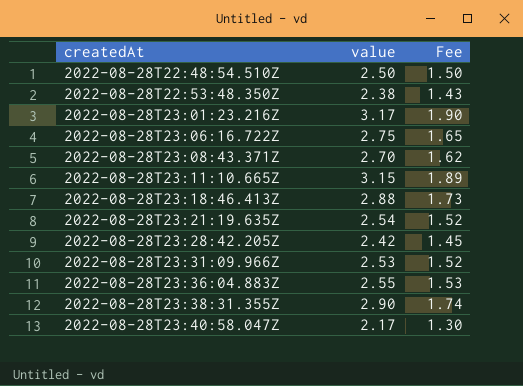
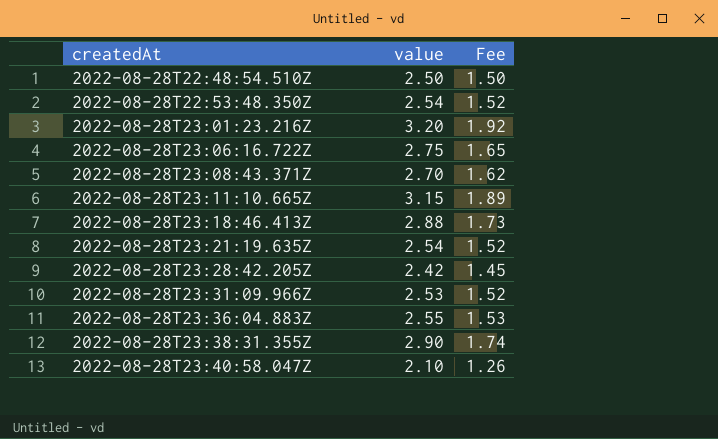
2022-08-28T22:53:48.350Z | value: 2.38 -> 2.54
2022-08-28T22:53:48.350Z | Fee: 1.43 -> 1.52
2022-08-28T23:01:23.216Z | value: 3.17 -> 3.20
2022-08-28T23:01:23.216Z | Fee: 1.90 -> 1.92
2022-08-28T23:40:58.047Z | value: 2.17 -> 2.10
2022-08-28T23:40:58.047Z | Fee: 1.30 -> 1.26

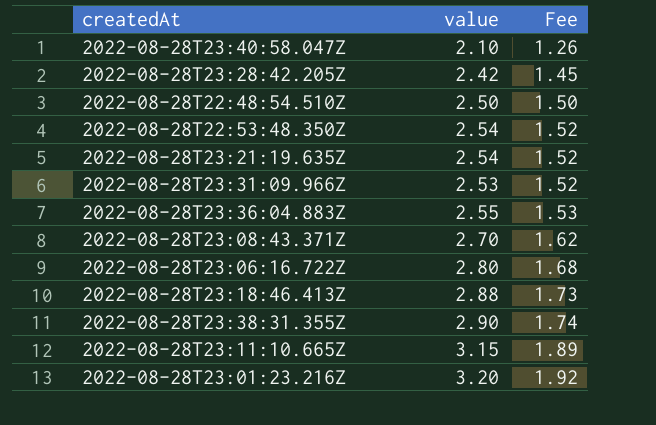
row order: createdAt ascending -> Fee ascending
2022-08-28T23:06:16.722Z | value: 2.75 -> 2.80
2022-08-28T23:06:16.722Z | Fee: 1.65 -> 1.68

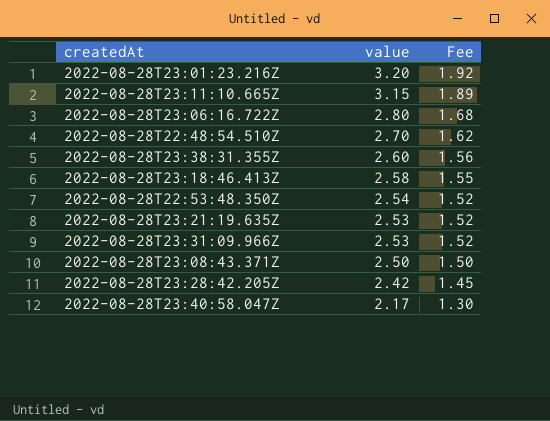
row order: Fee ascending -> value descending
row 2022-08-28T23:36:04.883Z: 2.55 | 1.53 -> none
2022-08-28T22:48:54.510Z | value: 2.50 -> 2.70
2022-08-28T22:48:54.510Z | Fee: 1.50 -> 1.62
2022-08-28T23:38:31.355Z | value: 2.90 -> 2.60
2022-08-28T23:38:31.355Z | Fee: 1.74 -> 1.56
2022-08-28T23:18:46.413Z | value: 2.88 -> 2.58
2022-08-28T23:18:46.413Z | Fee: 1.73 -> 1.55
2022-08-28T23:21:19.635Z | value: 2.54 -> 2.53
2022-08-28T23:08:43.371Z | value: 2.70 -> 2.50
2022-08-28T23:08:43.371Z | Fee: 1.62 -> 1.50
2022-08-28T23:40:58.047Z | value: 2.10 -> 2.17
2022-08-28T23:40:58.047Z | Fee: 1.26 -> 1.30

